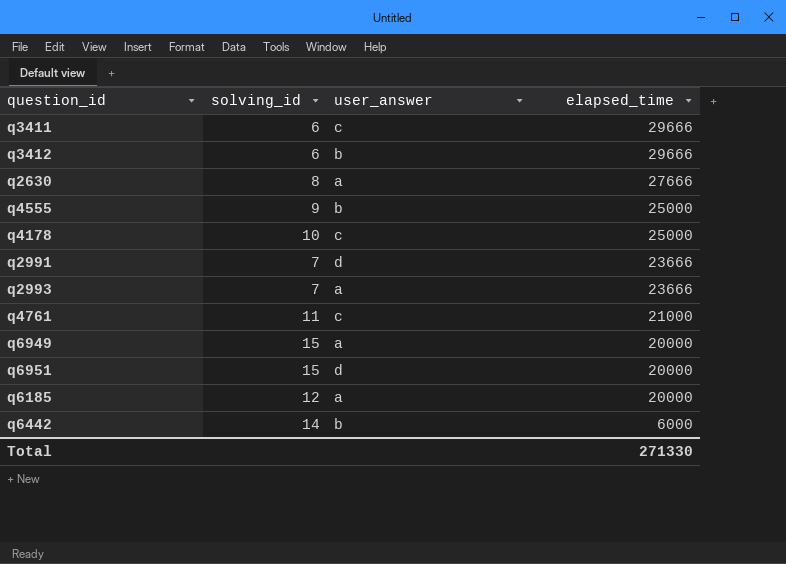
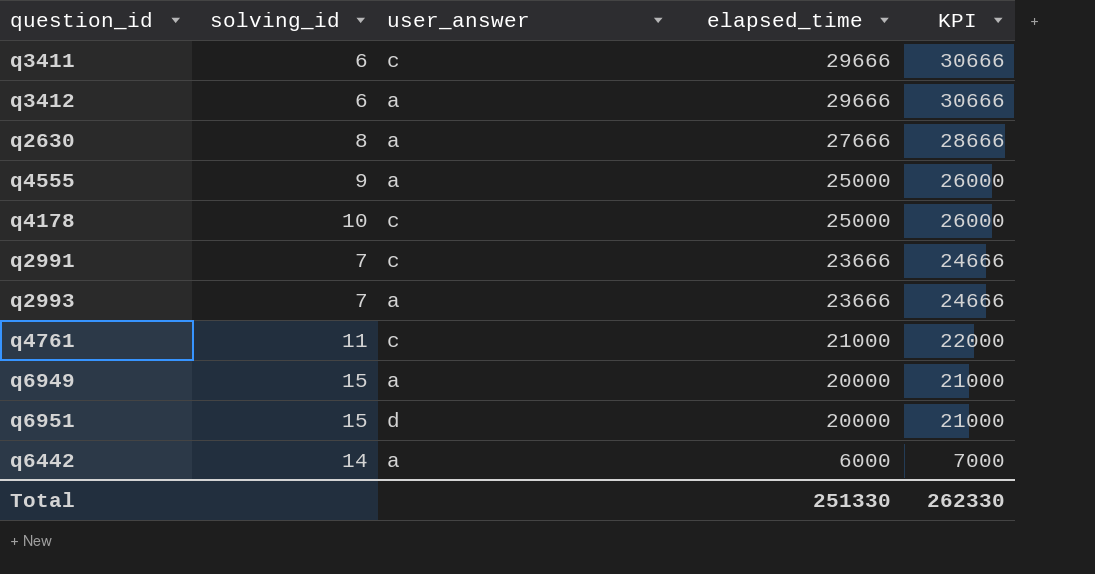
column KPI | formula: none -> [elapsed_time] + 1000
row q6185: 12 | a | 20000 -> none
q3412 | user_answer: b -> a
q4555 | user_answer: b -> a
q2991 | user_answer: d -> c
q6442 | user_answer: b -> a
Total | elapsed_time: 271330 -> 251330

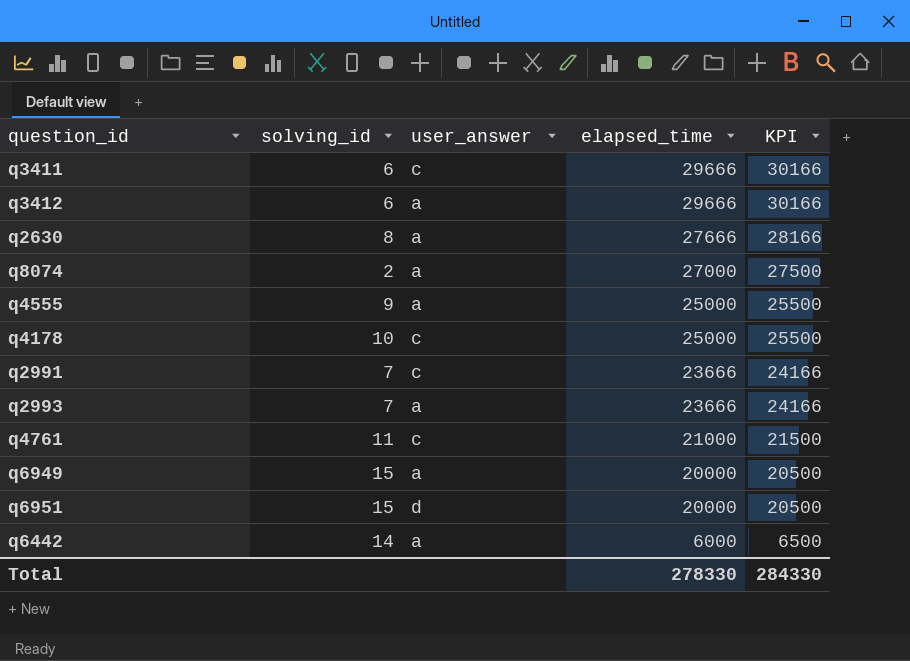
column KPI | formula: [elapsed_time] + 1000 -> [elapsed_time] + 500
row q8074: none -> 2 | a | 27000 | 27500
Total | elapsed_time: 251330 -> 278330
Total | KPI: 262330 -> 284330

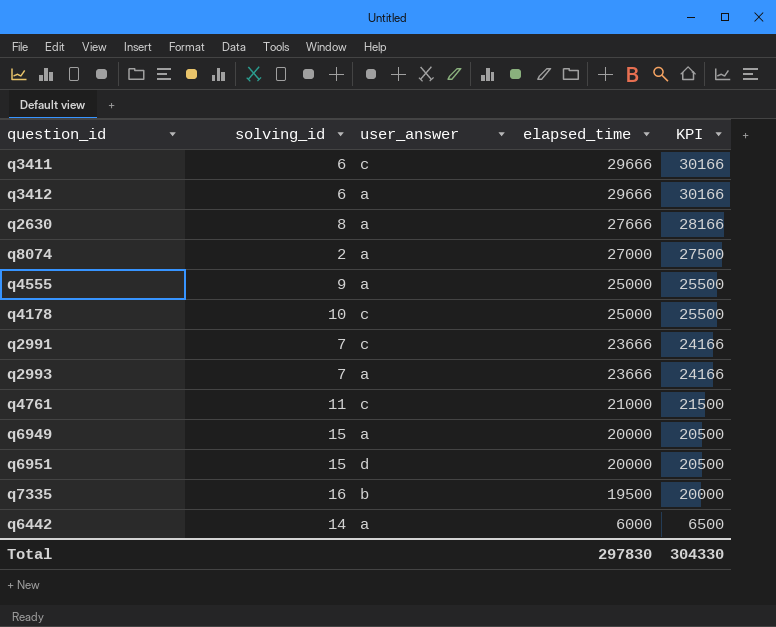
row q7335: none -> 16 | b | 19500 | 20000
Total | elapsed_time: 278330 -> 297830
Total | KPI: 284330 -> 304330

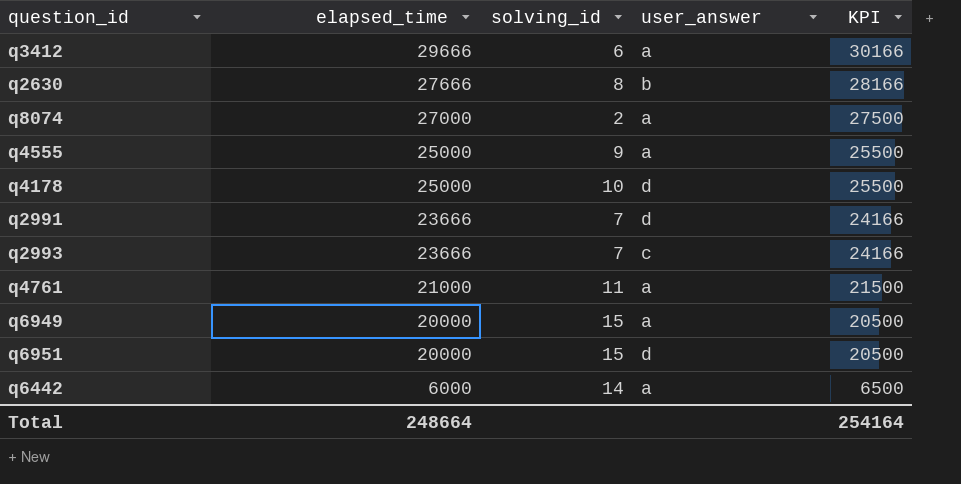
column elapsed_time | position: 4 -> 2
row q3411: 6 | c | 29666 | 30166 -> none
row q7335: 16 | b | 19500 | 20000 -> none
q2630 | user_answer: a -> b
q4178 | user_answer: c -> d
q2991 | user_answer: c -> d
q2993 | user_answer: a -> c
q4761 | user_answer: c -> a
Total | elapsed_time: 297830 -> 248664
Total | KPI: 304330 -> 254164

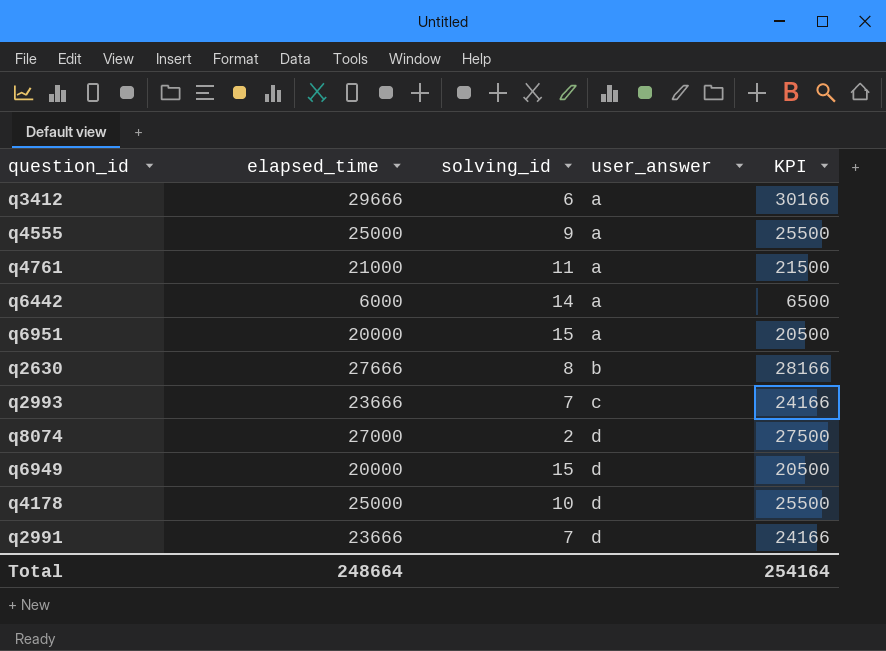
row order: elapsed_time descending -> user_answer ascending
q6951 | user_answer: d -> a
q8074 | user_answer: a -> d
q6949 | user_answer: a -> d

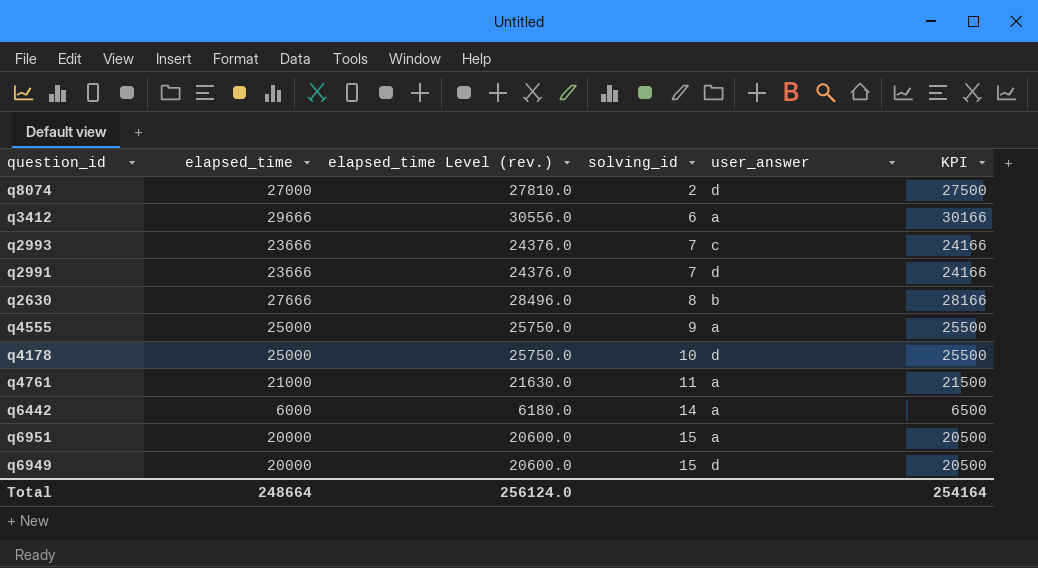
row order: user_answer ascending -> solving_id ascending
column elapsed_time Level (rev.) | formula: none -> [elapsed_time] * 1.03

